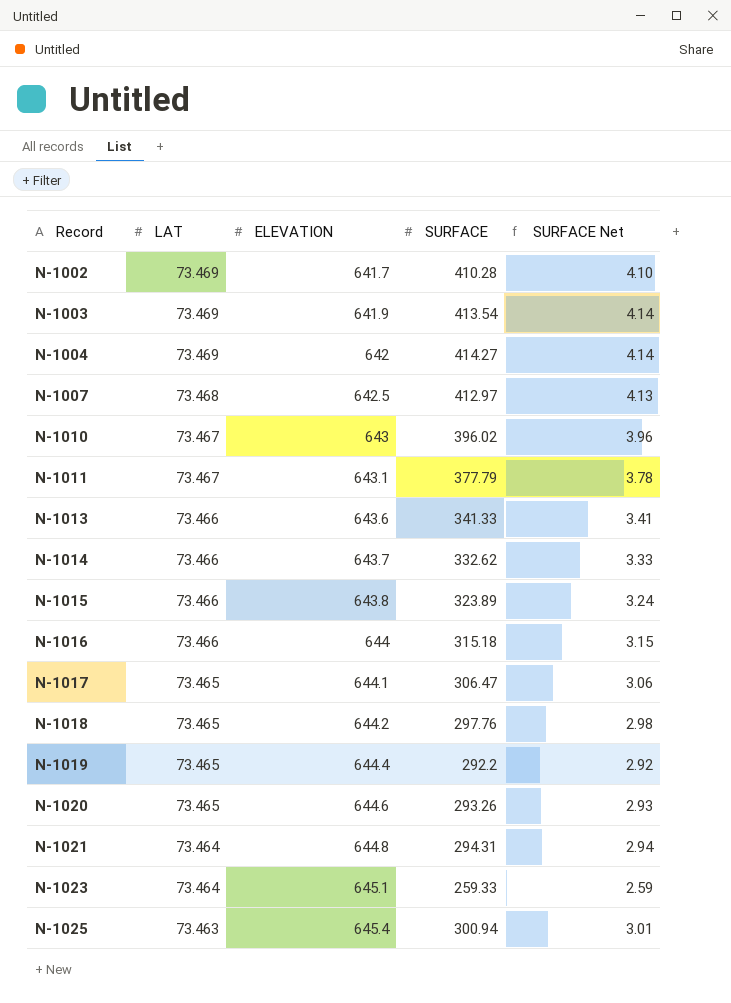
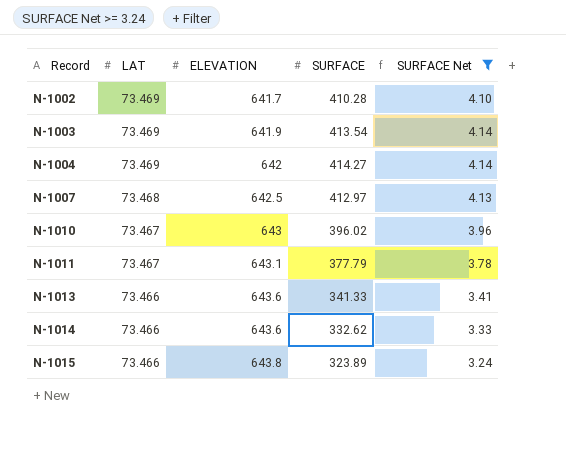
filter: none -> SURFACE Net >= 3.24
N-1014 | ELEVATION: 643.7 -> 643.6

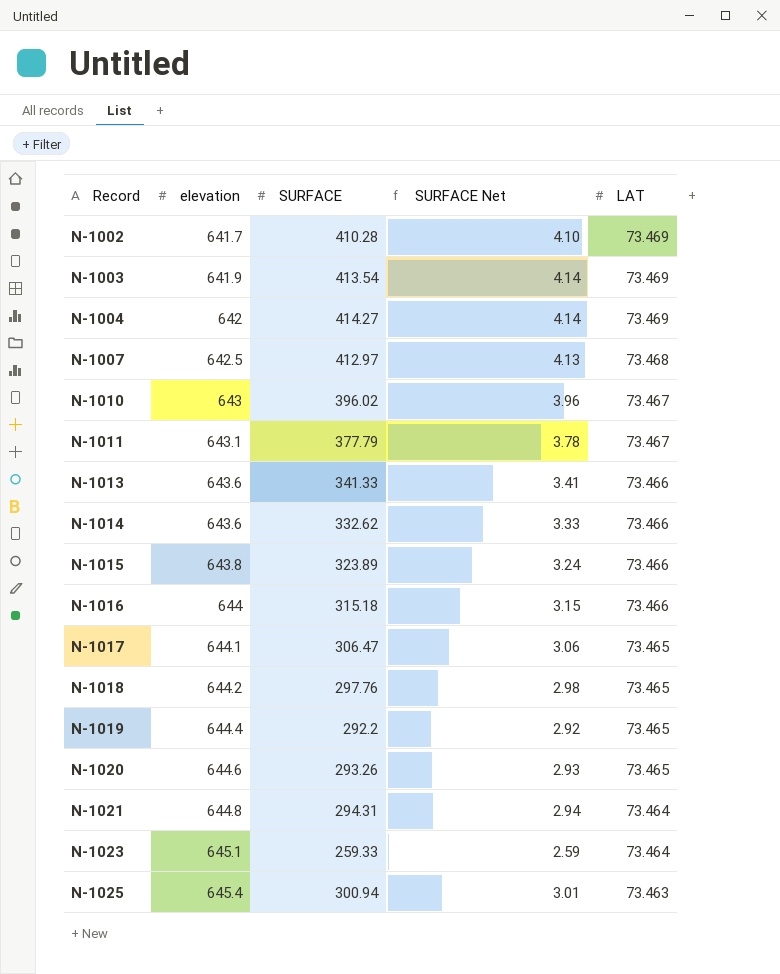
filter: SURFACE Net >= 3.24 -> none
column name: ELEVATION -> elevation
column LAT | position: 2 -> 5

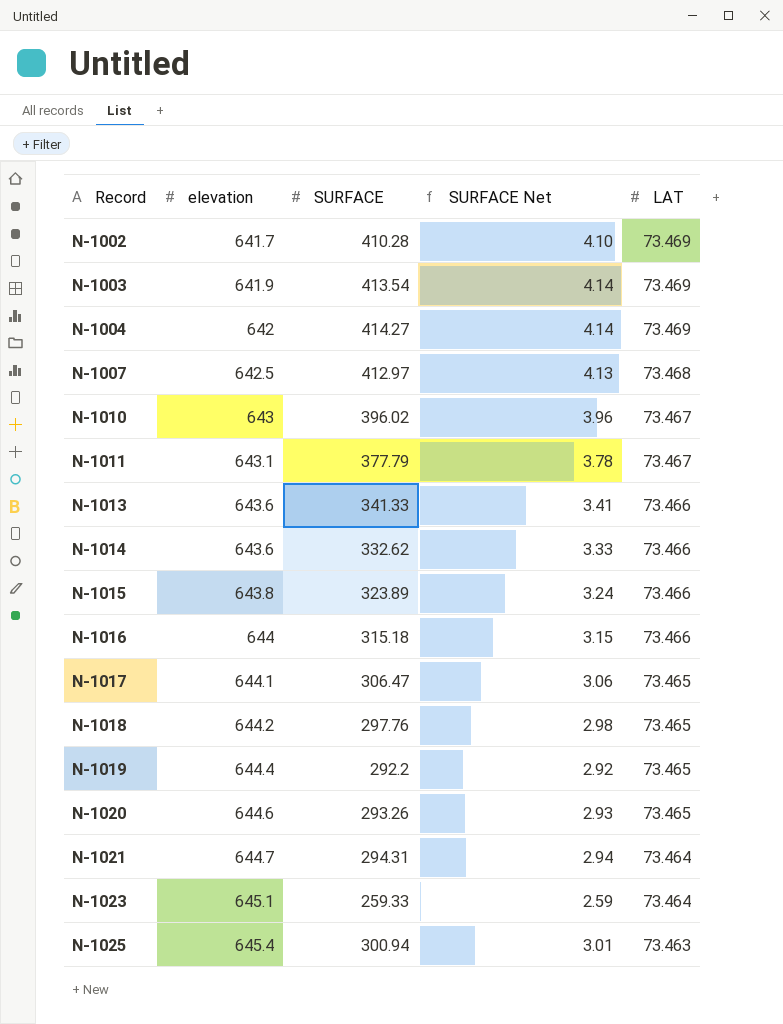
N-1021 | elevation: 644.8 -> 644.7

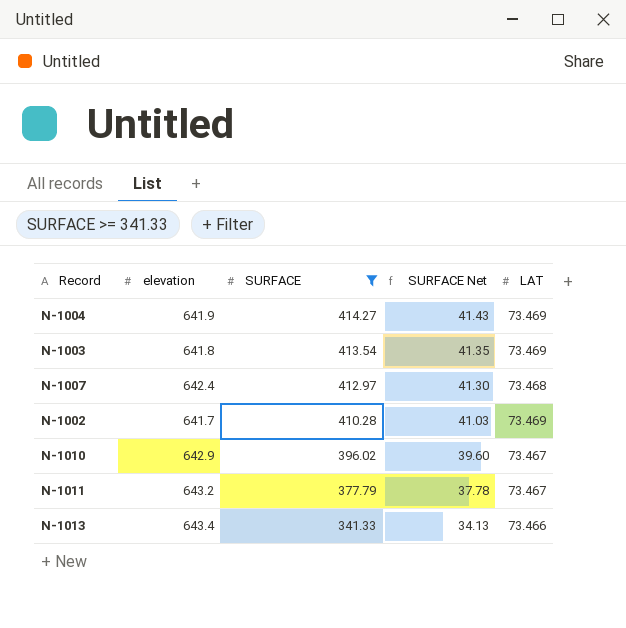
filter: none -> SURFACE >= 341.33
row order: Record ascending -> SURFACE descending
column SURFACE Net | formula: [SURFACE] * 0.01 -> [SURFACE] * 0.1
N-1004 | elevation: 642 -> 641.9
N-1003 | elevation: 641.9 -> 641.8
N-1007 | elevation: 642.5 -> 642.4
N-1010 | elevation: 643 -> 642.9
N-1011 | elevation: 643.1 -> 643.2
N-1013 | elevation: 643.6 -> 643.4

